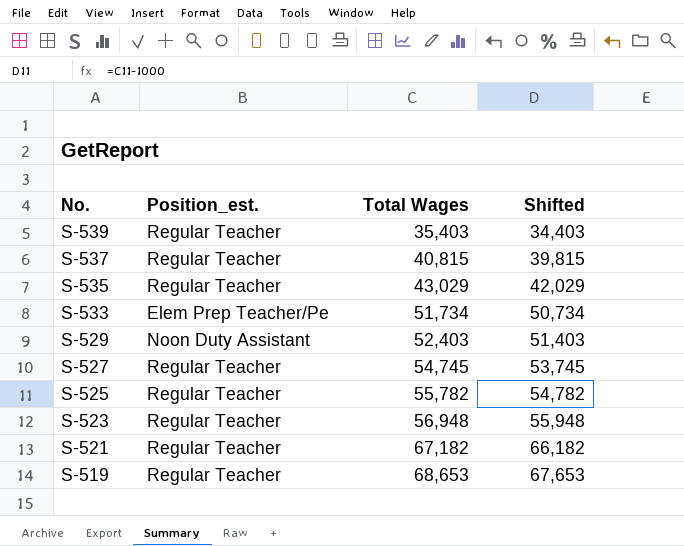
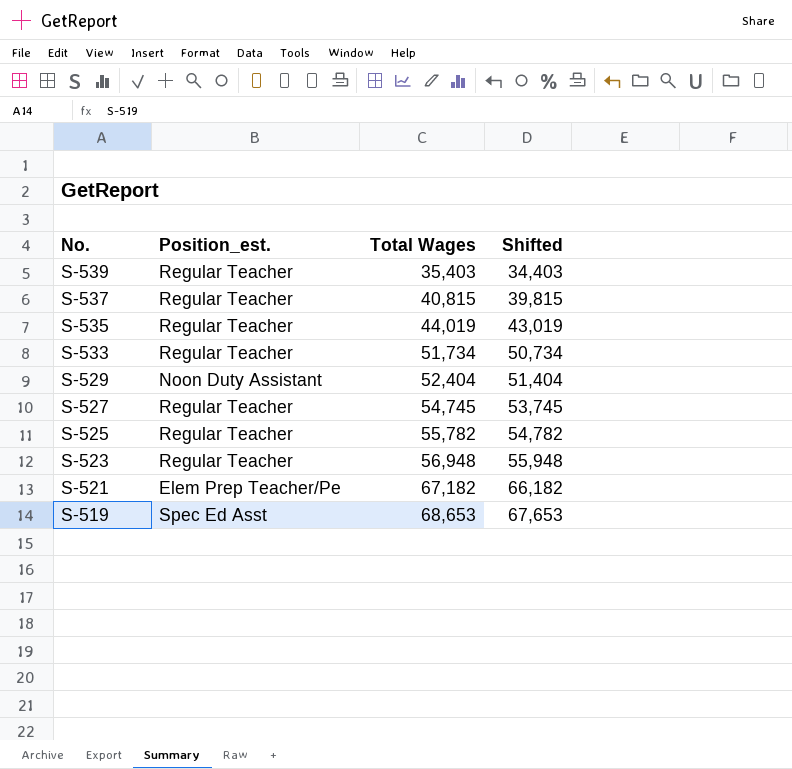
S-535 | Total Wages: 43,029 -> 44,019
S-535 | Shifted: 42,029 -> 43,019
S-533 | Position_est.: Elem Prep Teacher/Pe -> Regular Teacher
S-529 | Total Wages: 52,403 -> 52,404
S-529 | Shifted: 51,403 -> 51,404
S-521 | Position_est.: Regular Teacher -> Elem Prep Teacher/Pe
S-519 | Position_est.: Regular Teacher -> Spec Ed Asst

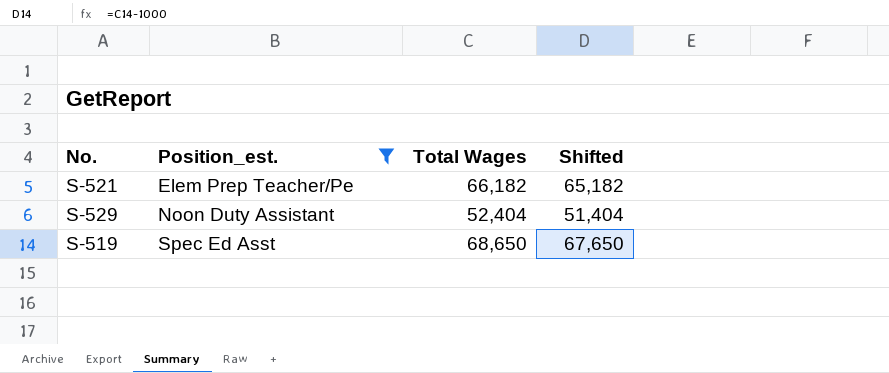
filter: none -> Position_est. != Regular Teacher
row order: No. descending -> Position_est. ascending
S-521 | Total Wages: 67,182 -> 66,182
S-521 | Shifted: 66,182 -> 65,182
S-519 | Total Wages: 68,653 -> 68,650
S-519 | Shifted: 67,653 -> 67,650

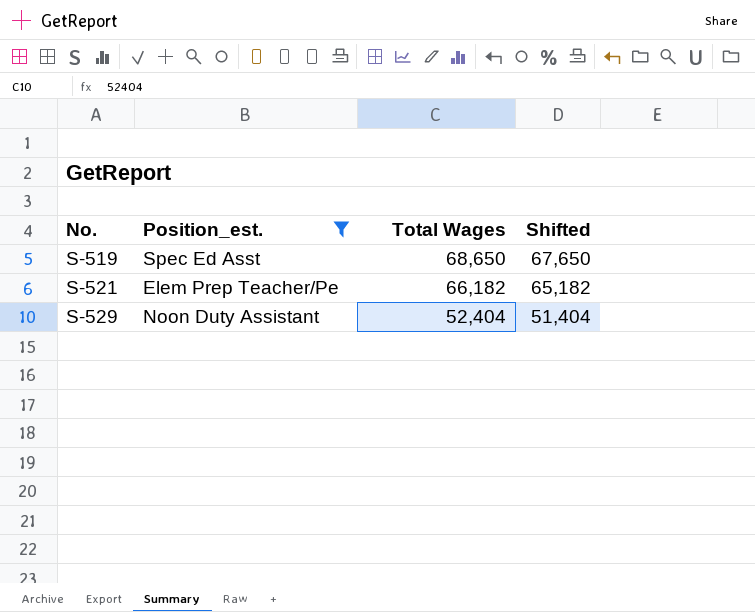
row order: Position_est. ascending -> No. ascending

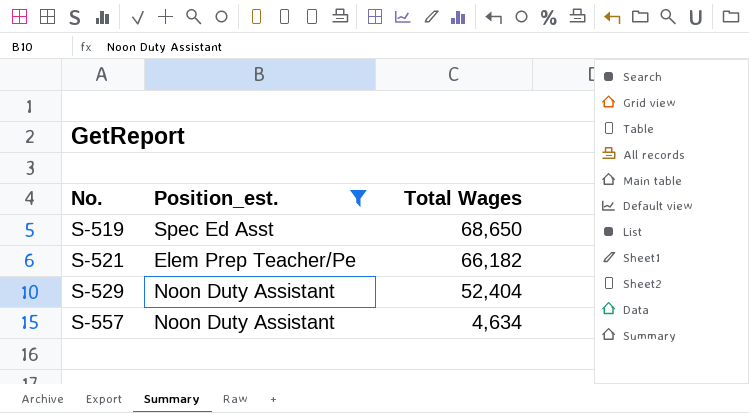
column Shifted | formula: [Total Wages] - 1000 -> none
row S-557: none -> Noon Duty Assistant | 4,634

